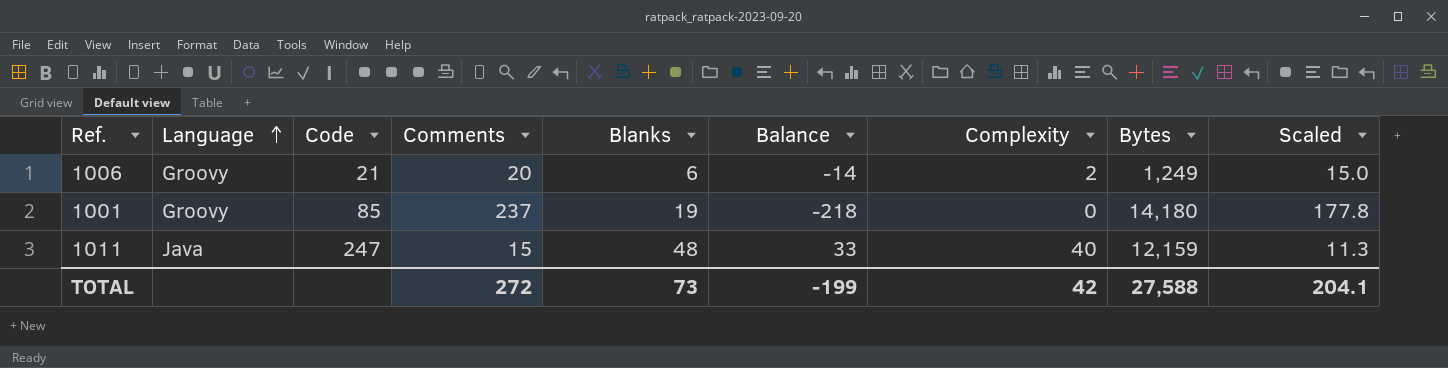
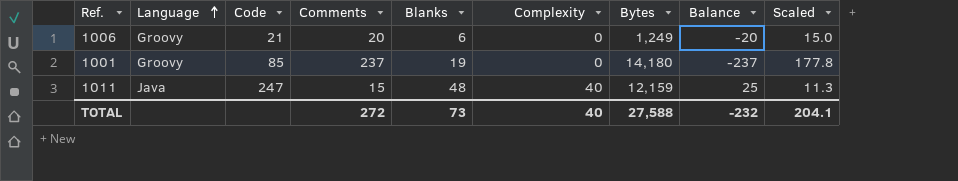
column Balance | formula: [Blanks] - [Comments] -> [Complexity] - [Comments]
column Balance | position: 6 -> 8
1006 | Complexity: 2 -> 0
TOTAL | Complexity: 42 -> 40
TOTAL | Balance: -199 -> -232

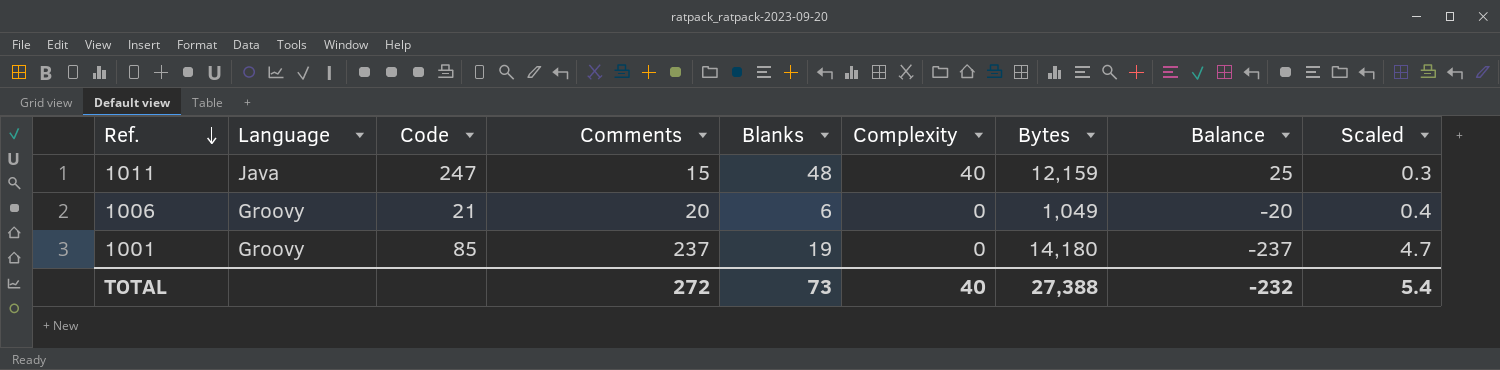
row order: Language ascending -> Ref. descending
column Scaled | formula: [Comments] * 0.75 -> [Comments] * 0.02
1006 | Bytes: 1,249 -> 1,049
TOTAL | Bytes: 27,588 -> 27,388
TOTAL | Scaled: 204.1 -> 5.4

